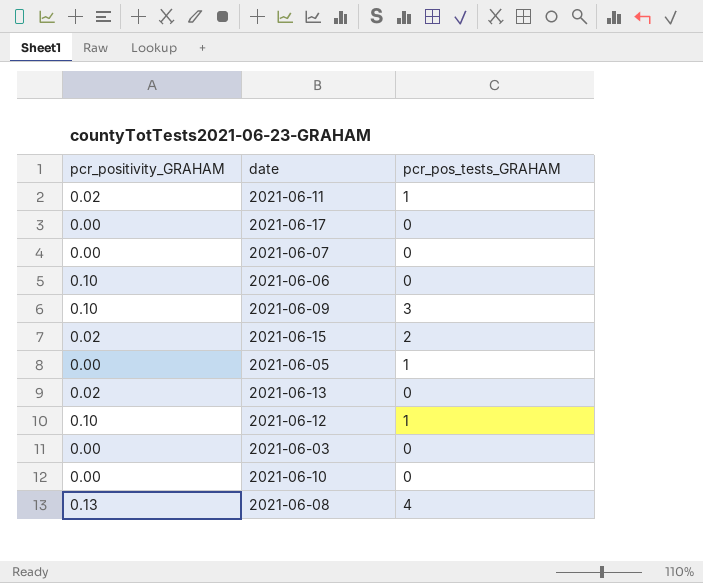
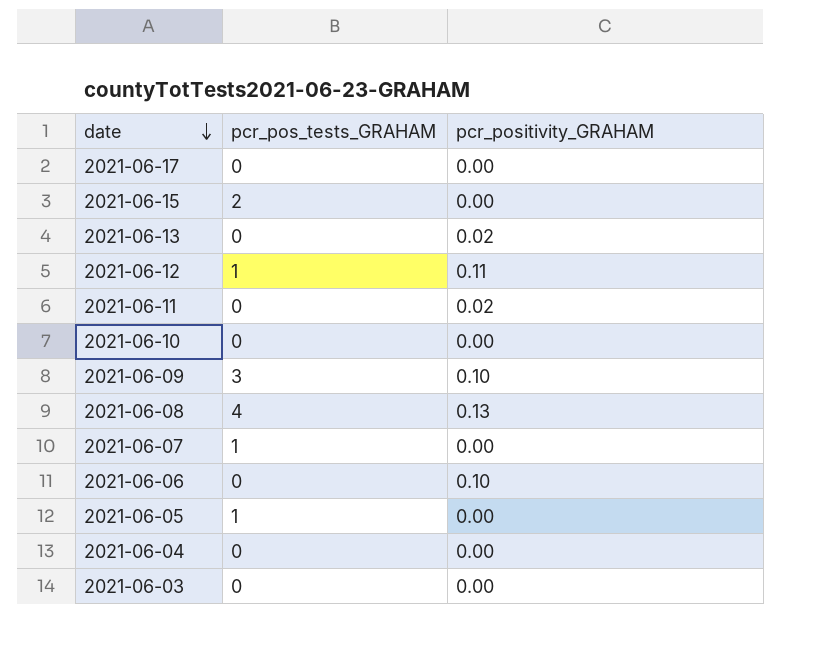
row order: none -> date descending
column pcr_positivity_GRAHAM | position: 1 -> 3
2021-06-15 | pcr_positivity_GRAHAM: 0.02 -> 0.00
2021-06-12 | pcr_positivity_GRAHAM: 0.10 -> 0.11
2021-06-11 | pcr_pos_tests_GRAHAM: 1 -> 0
2021-06-07 | pcr_pos_tests_GRAHAM: 0 -> 1
row 2021-06-04: none -> 0 | 0.00

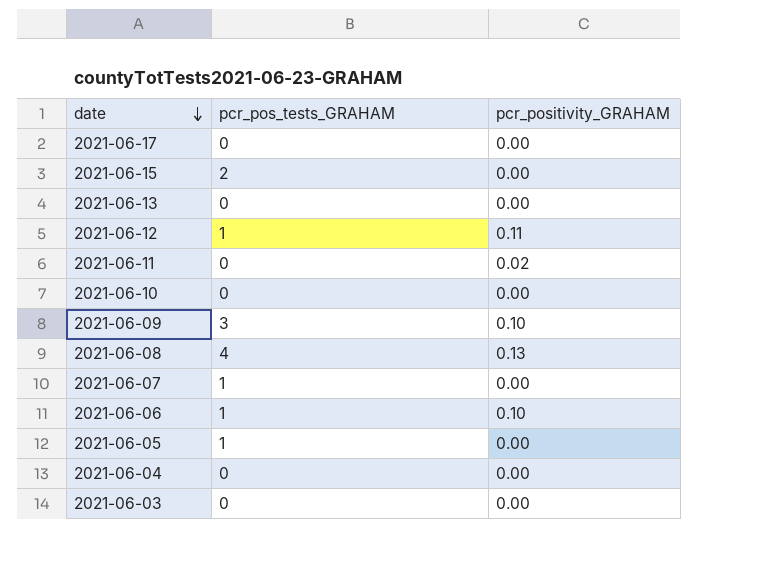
2021-06-13 | pcr_positivity_GRAHAM: 0.02 -> 0.00
2021-06-06 | pcr_pos_tests_GRAHAM: 0 -> 1

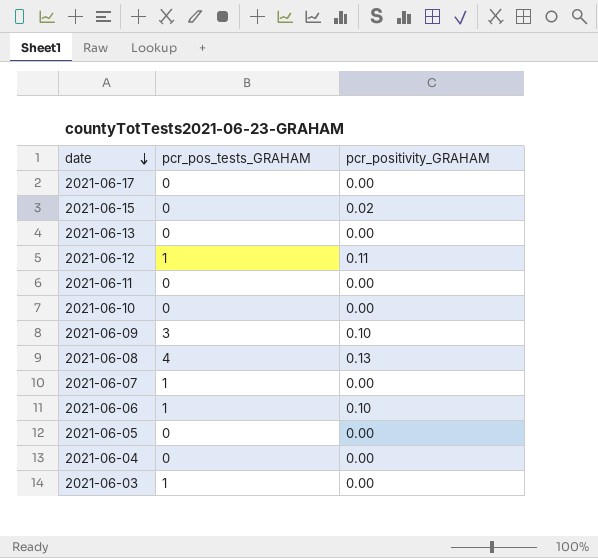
2021-06-15 | pcr_pos_tests_GRAHAM: 2 -> 0
2021-06-15 | pcr_positivity_GRAHAM: 0.00 -> 0.02
2021-06-11 | pcr_positivity_GRAHAM: 0.02 -> 0.00
2021-06-05 | pcr_pos_tests_GRAHAM: 1 -> 0
2021-06-03 | pcr_pos_tests_GRAHAM: 0 -> 1

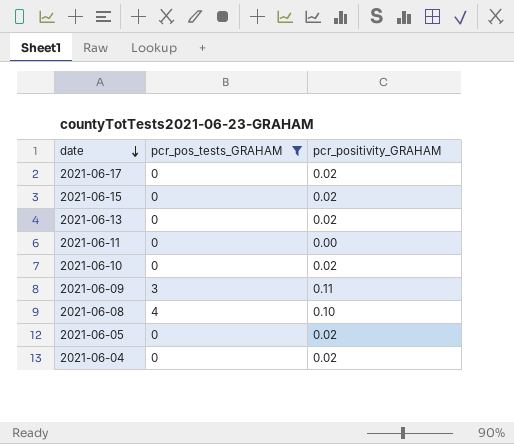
filter: none -> pcr_pos_tests_GRAHAM != 1
2021-06-17 | pcr_positivity_GRAHAM: 0.00 -> 0.02
2021-06-13 | pcr_positivity_GRAHAM: 0.00 -> 0.02
2021-06-10 | pcr_positivity_GRAHAM: 0.00 -> 0.02
2021-06-09 | pcr_positivity_GRAHAM: 0.10 -> 0.11
2021-06-08 | pcr_positivity_GRAHAM: 0.13 -> 0.10
2021-06-05 | pcr_positivity_GRAHAM: 0.00 -> 0.02
2021-06-04 | pcr_positivity_GRAHAM: 0.00 -> 0.02

